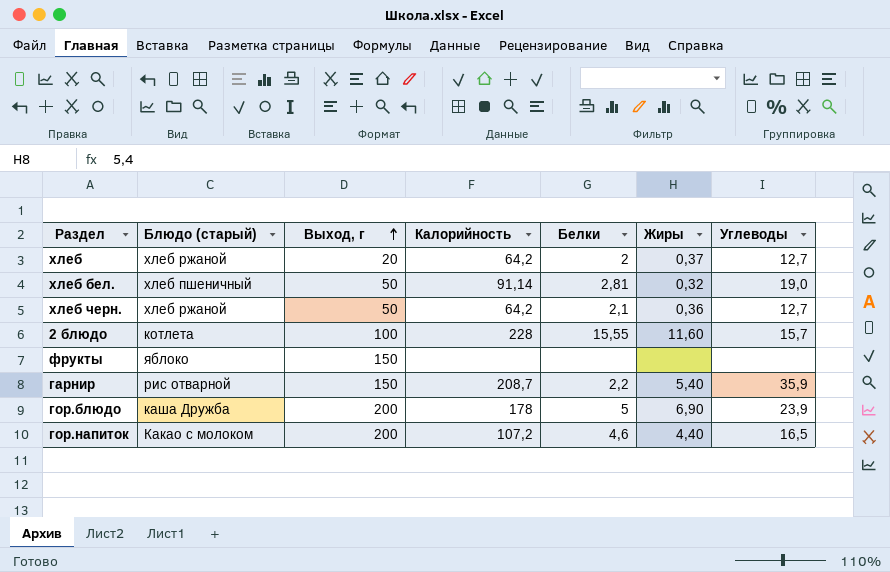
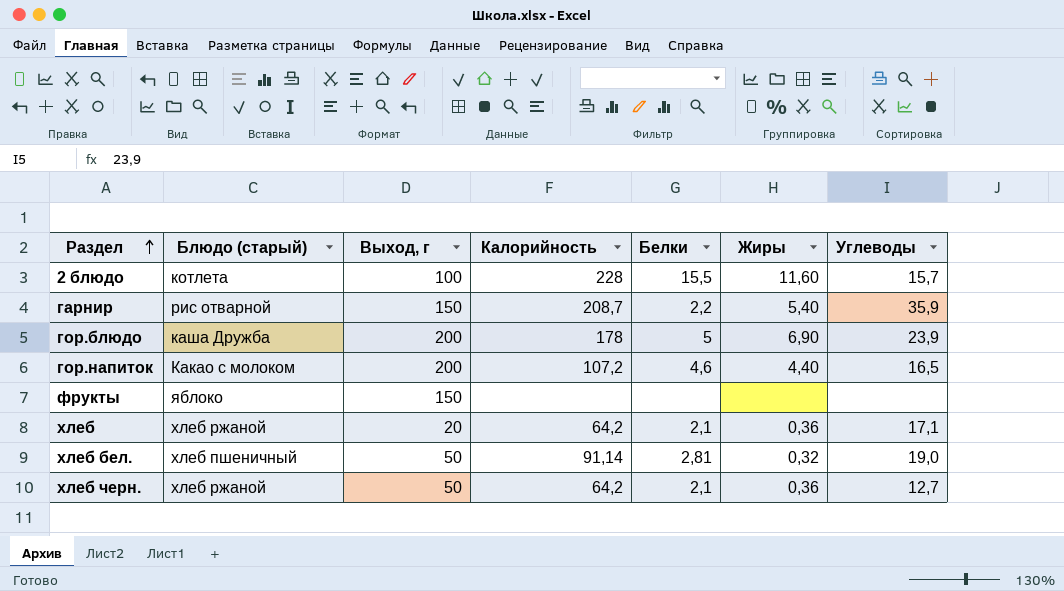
row order: Выход, г ascending -> Раздел ascending
2 блюдо | Белки: 15,55 -> 15,5
хлеб | Белки: 2 -> 2,1
хлеб | Жиры: 0,37 -> 0,36
хлеб | Углеводы: 12,7 -> 17,1

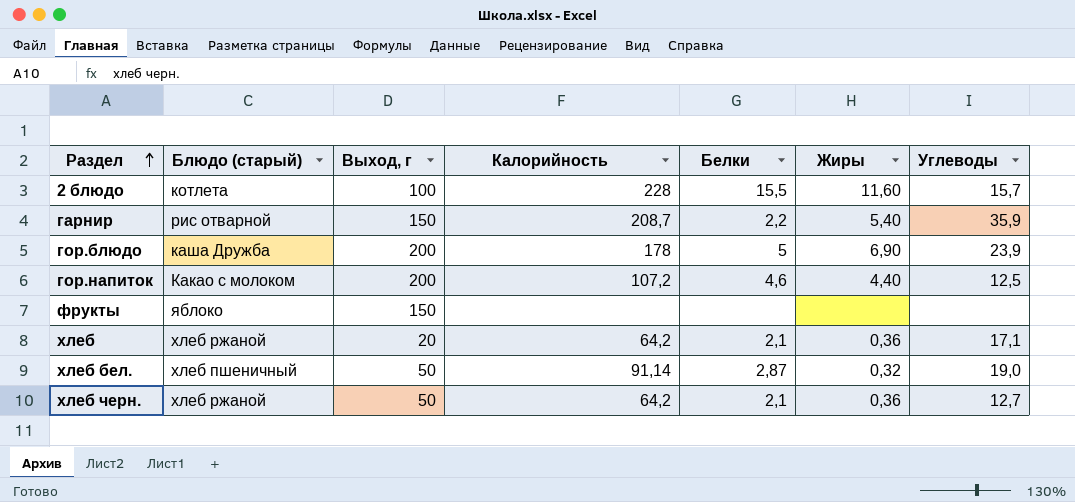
гор.напиток | Углеводы: 16,5 -> 12,5
хлеб бел. | Белки: 2,81 -> 2,87

